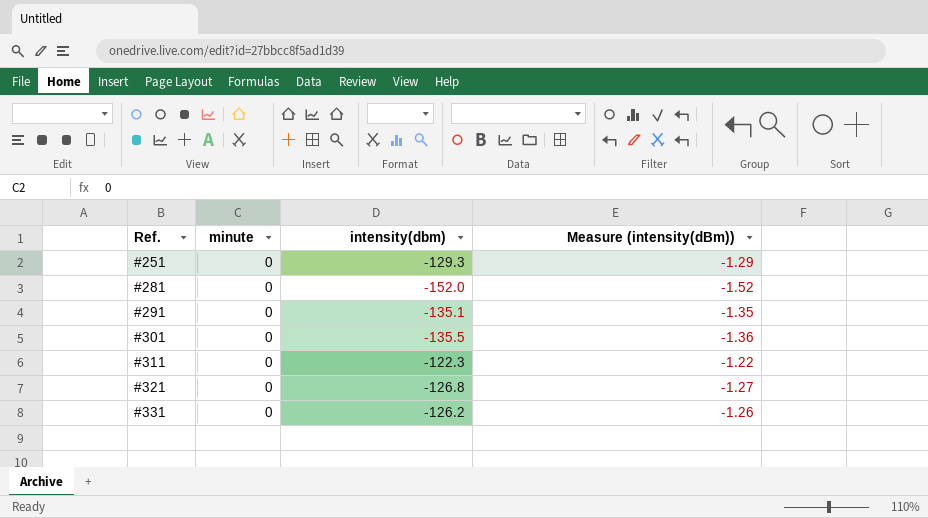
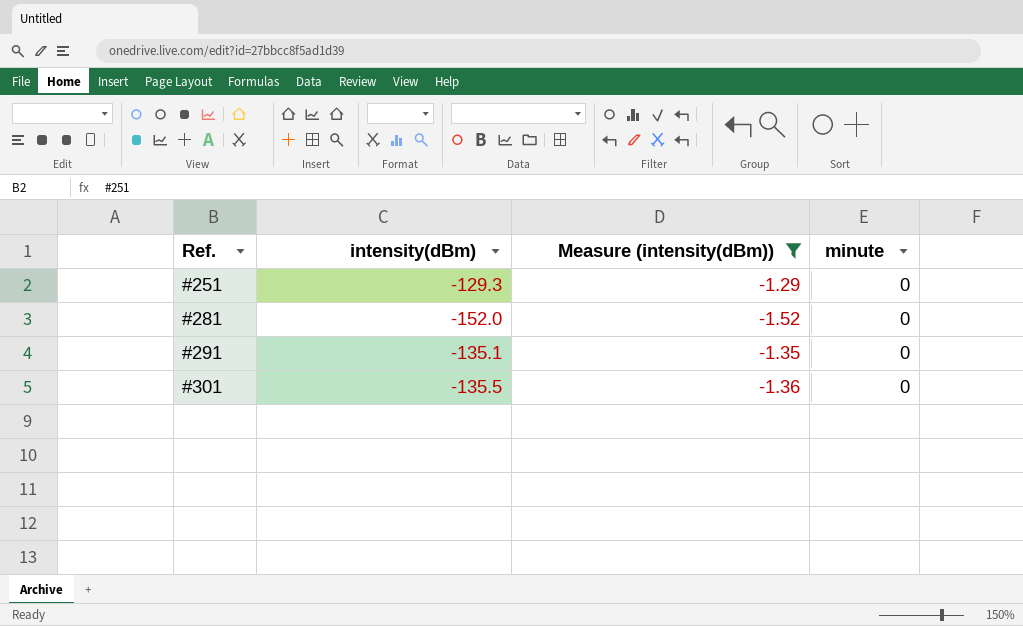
filter: none -> Measure (intensity(dBm)) <= -1.29
column name: intensity(dbm) -> intensity(dBm)
column minute | position: 2 -> 4

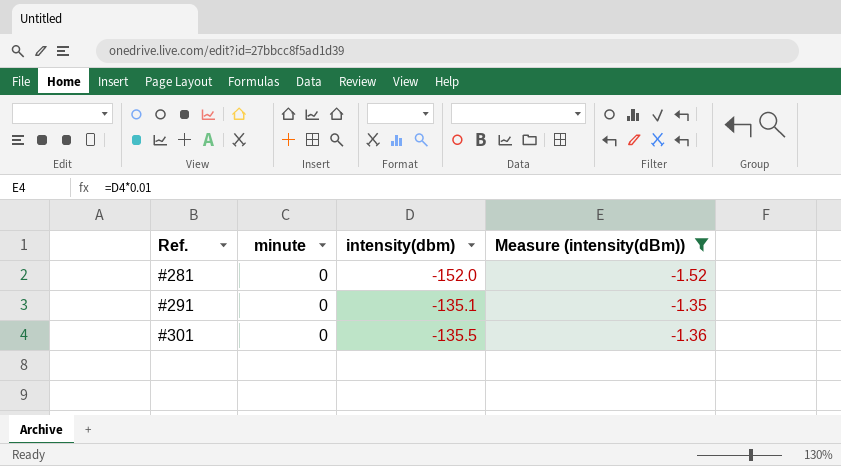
column minute | position: 4 -> 2
column name: intensity(dBm) -> intensity(dbm)
row #251: -129.3 | -1.29 | 0 -> none

